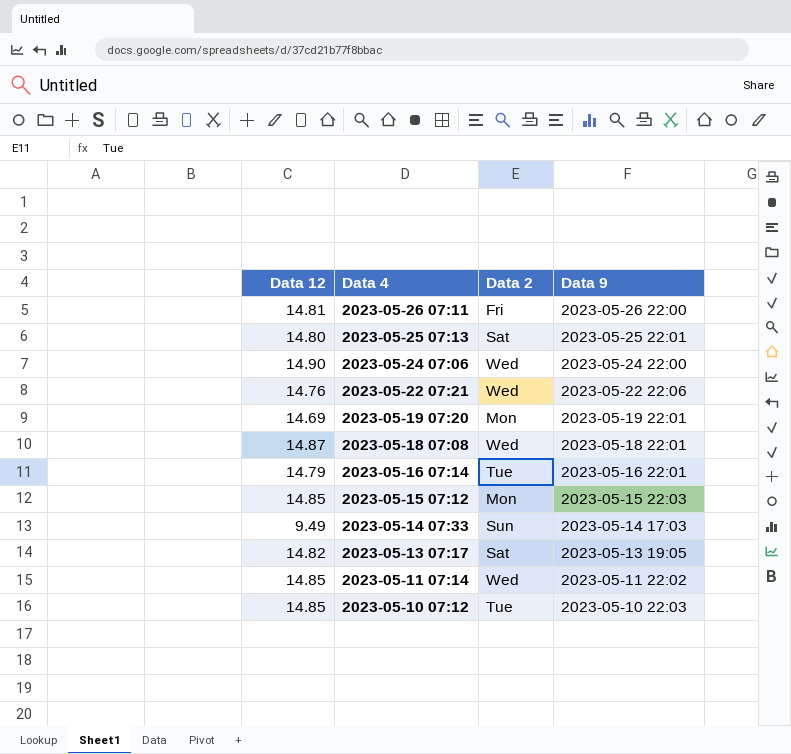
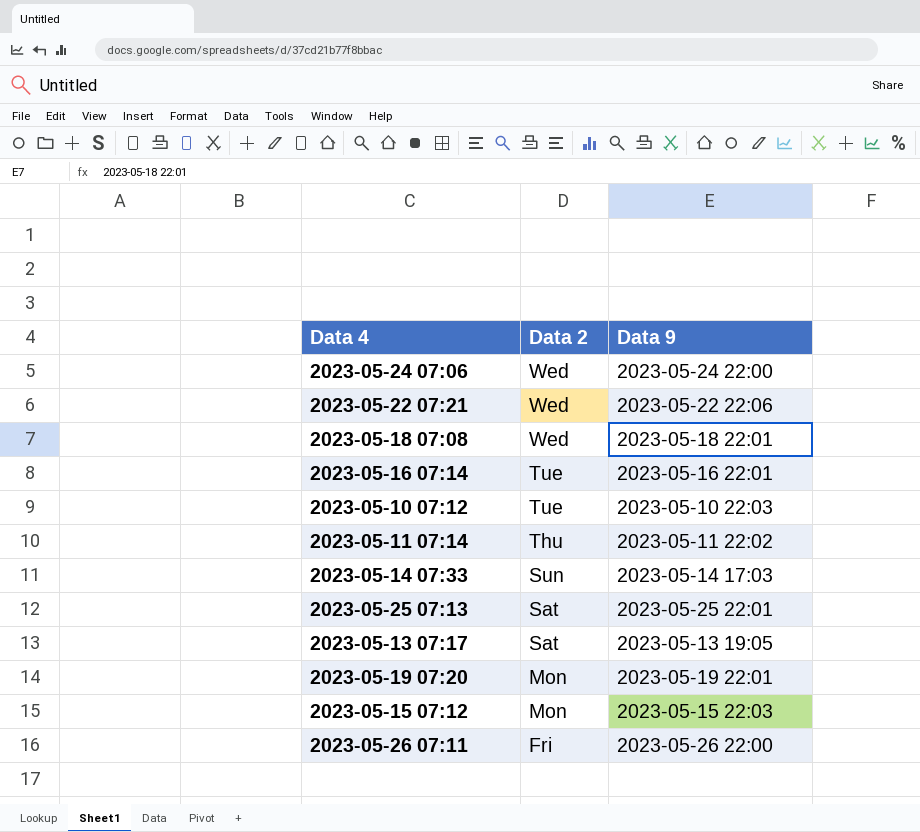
row order: Data 4 descending -> Data 2 descending
column Data 12 | position: 1 -> none
2023-05-11 07:14 | Data 2: Wed -> Thu

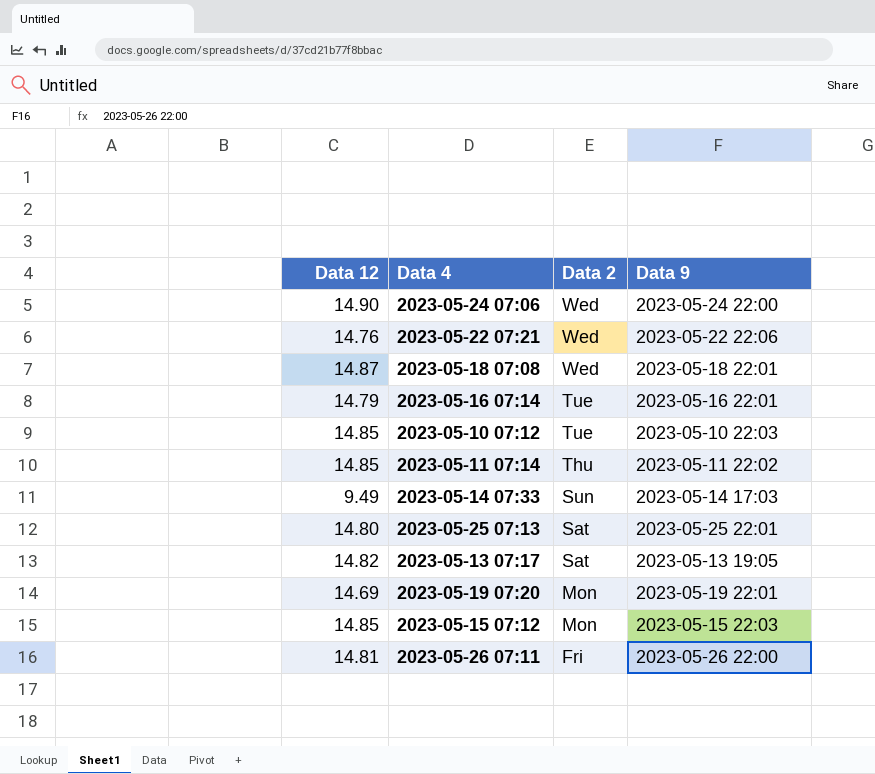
column Data 12 | position: none -> 1

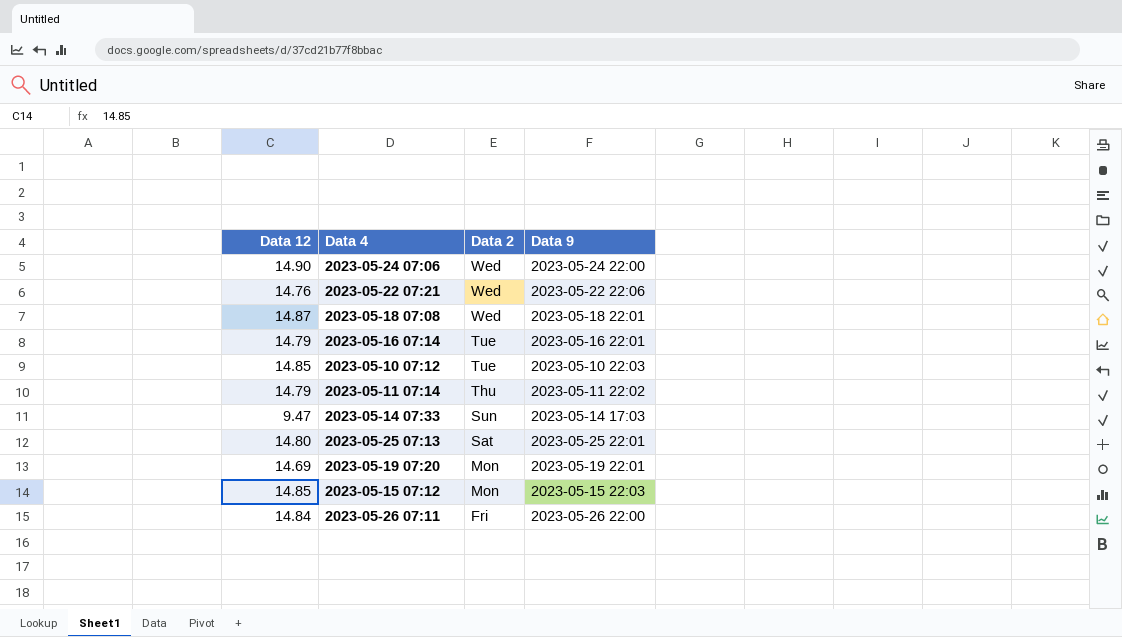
row 2023-05-13 07:17: 14.82 | Sat | 2023-05-13 19:05 -> none
2023-05-11 07:14 | Data 12: 14.85 -> 14.79
2023-05-14 07:33 | Data 12: 9.49 -> 9.47
2023-05-26 07:11 | Data 12: 14.81 -> 14.84

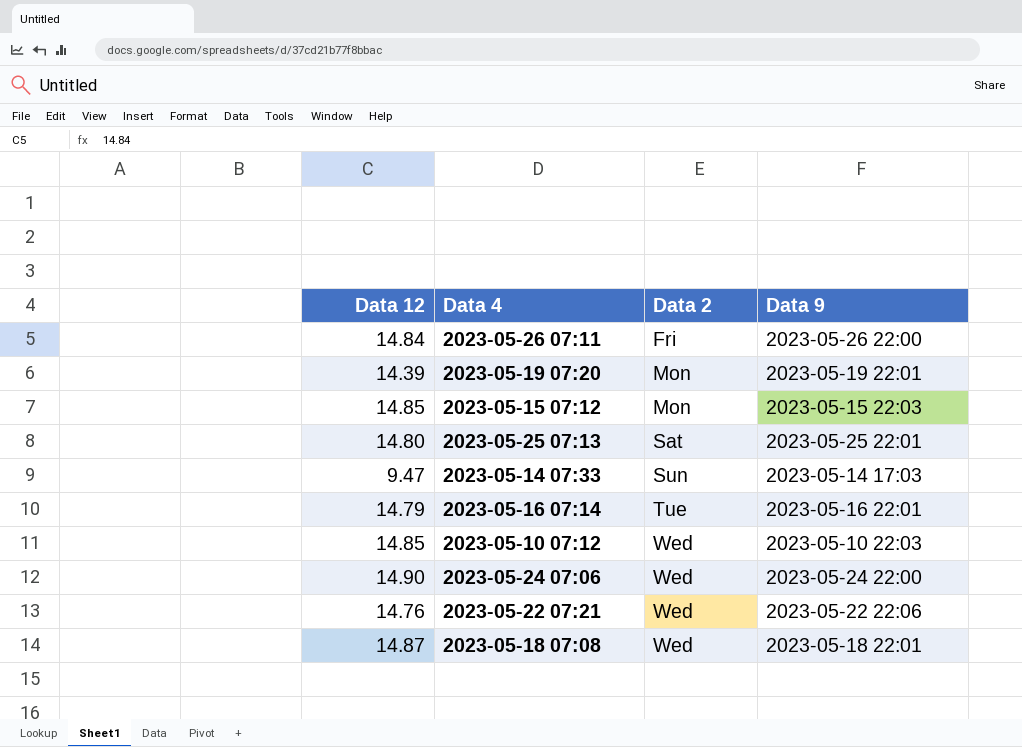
row order: Data 2 descending -> Data 2 ascending
row 2023-05-11 07:14: 14.79 | Thu | 2023-05-11 22:02 -> none
2023-05-19 07:20 | Data 12: 14.69 -> 14.39
2023-05-10 07:12 | Data 2: Tue -> Wed

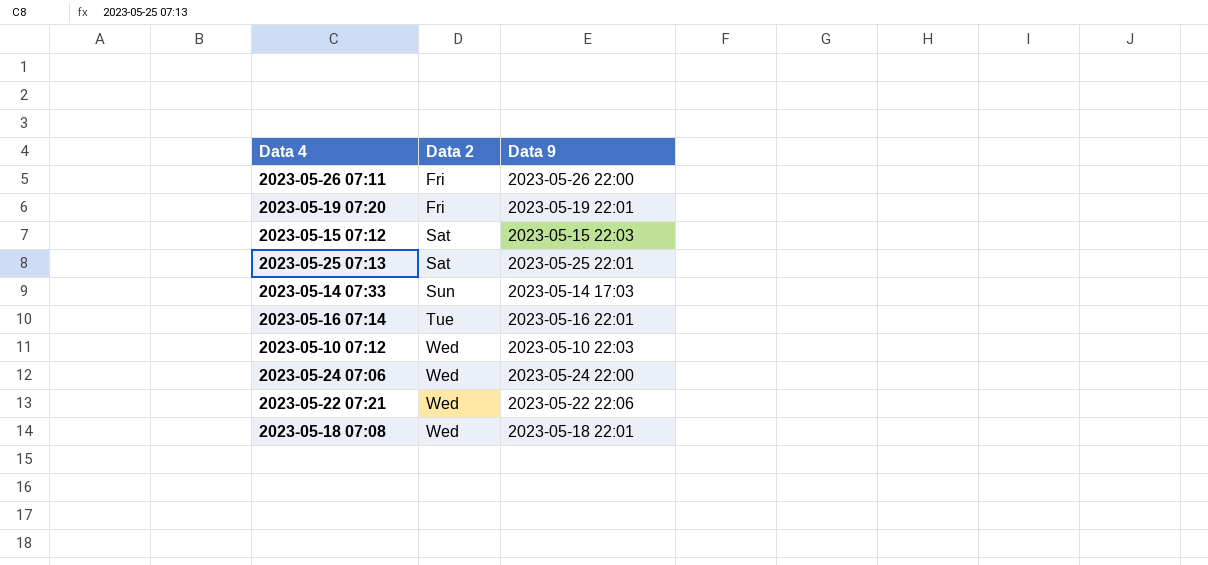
column Data 12 | position: 1 -> none
2023-05-19 07:20 | Data 2: Mon -> Fri
2023-05-15 07:12 | Data 2: Mon -> Sat

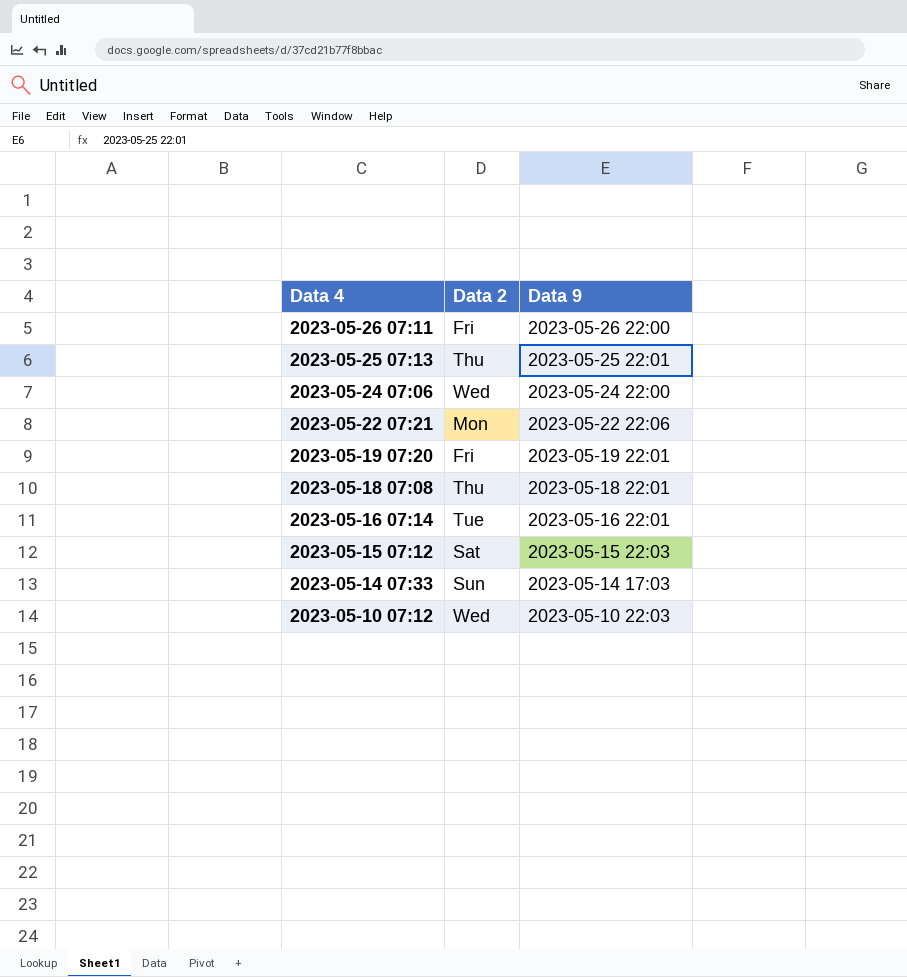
row order: Data 2 ascending -> Data 4 descending
2023-05-25 07:13 | Data 2: Sat -> Thu
2023-05-22 07:21 | Data 2: Wed -> Mon
2023-05-18 07:08 | Data 2: Wed -> Thu

